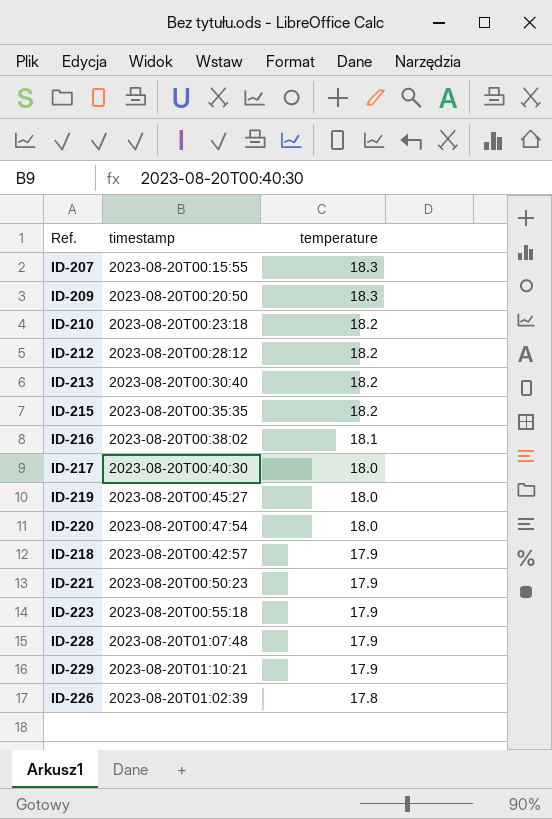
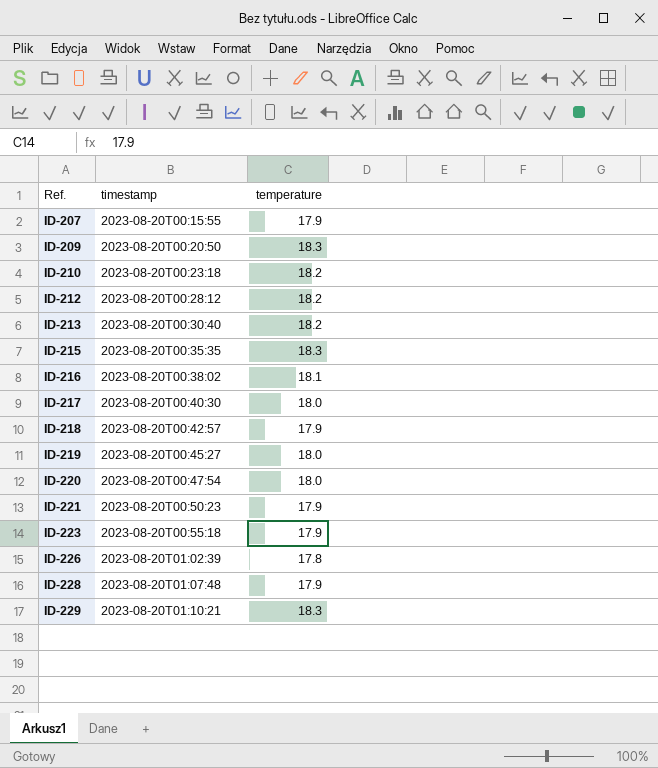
row order: temperature descending -> Ref. ascending
ID-207 | temperature: 18.3 -> 17.9
ID-215 | temperature: 18.2 -> 18.3
ID-229 | temperature: 17.9 -> 18.3

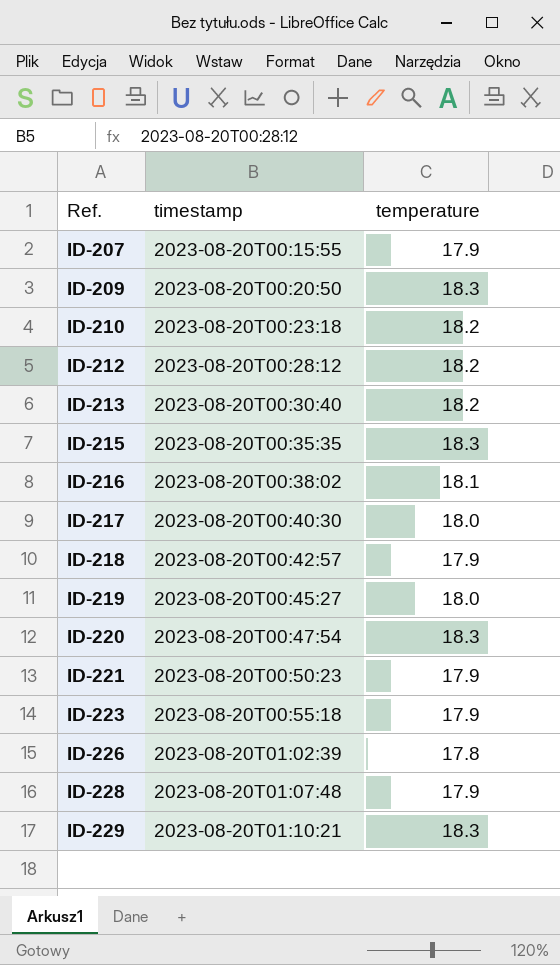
ID-220 | temperature: 18.0 -> 18.3

